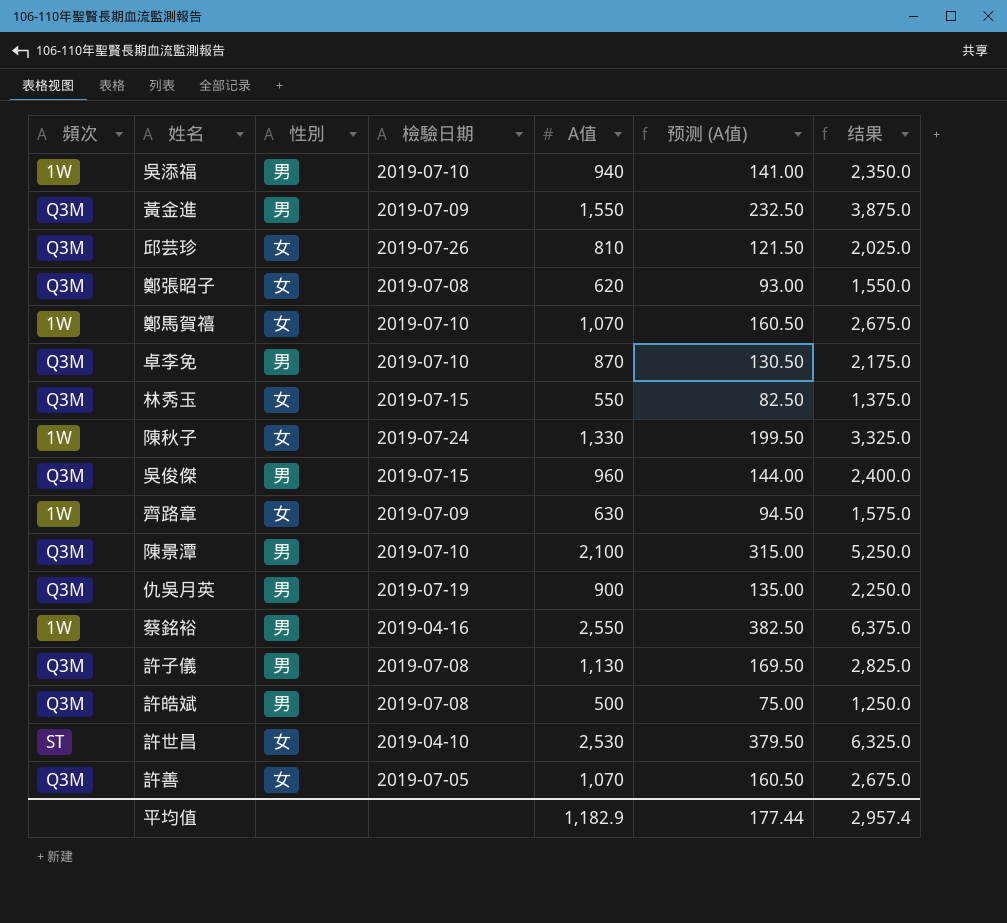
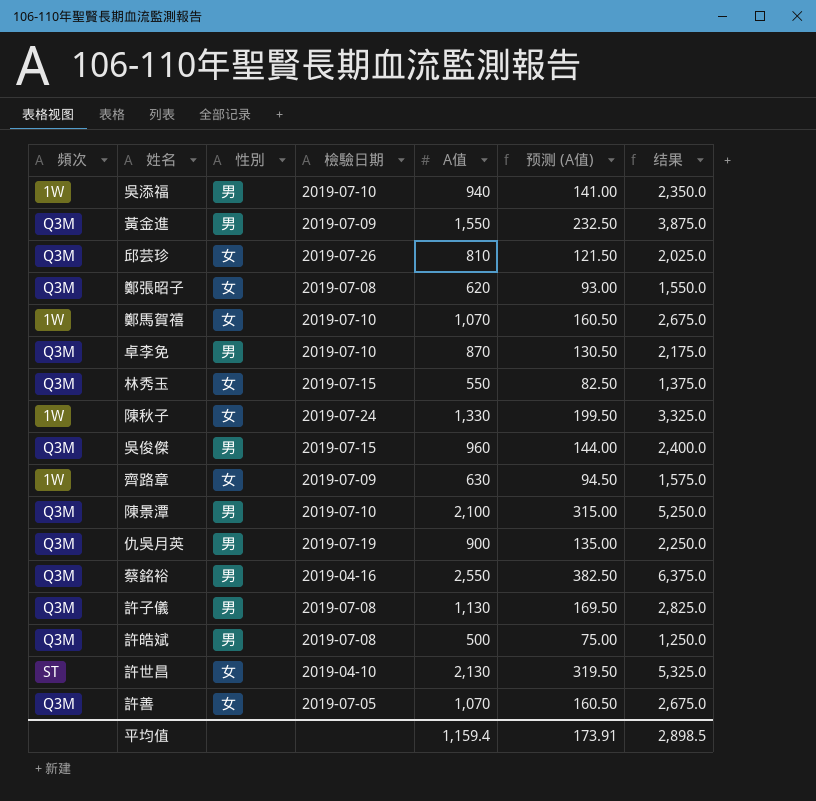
蔡銘裕 | 頻次: 1W -> Q3M
許世昌 | A值: 2,530 -> 2,130
許世昌 | 预测 (A值): 379.50 -> 319.50
許世昌 | 结果: 6,325.0 -> 5,325.0
平均值 | A值: 1,182.9 -> 1,159.4
平均值 | 预测 (A值): 177.44 -> 173.91
平均值 | 结果: 2,957.4 -> 2,898.5

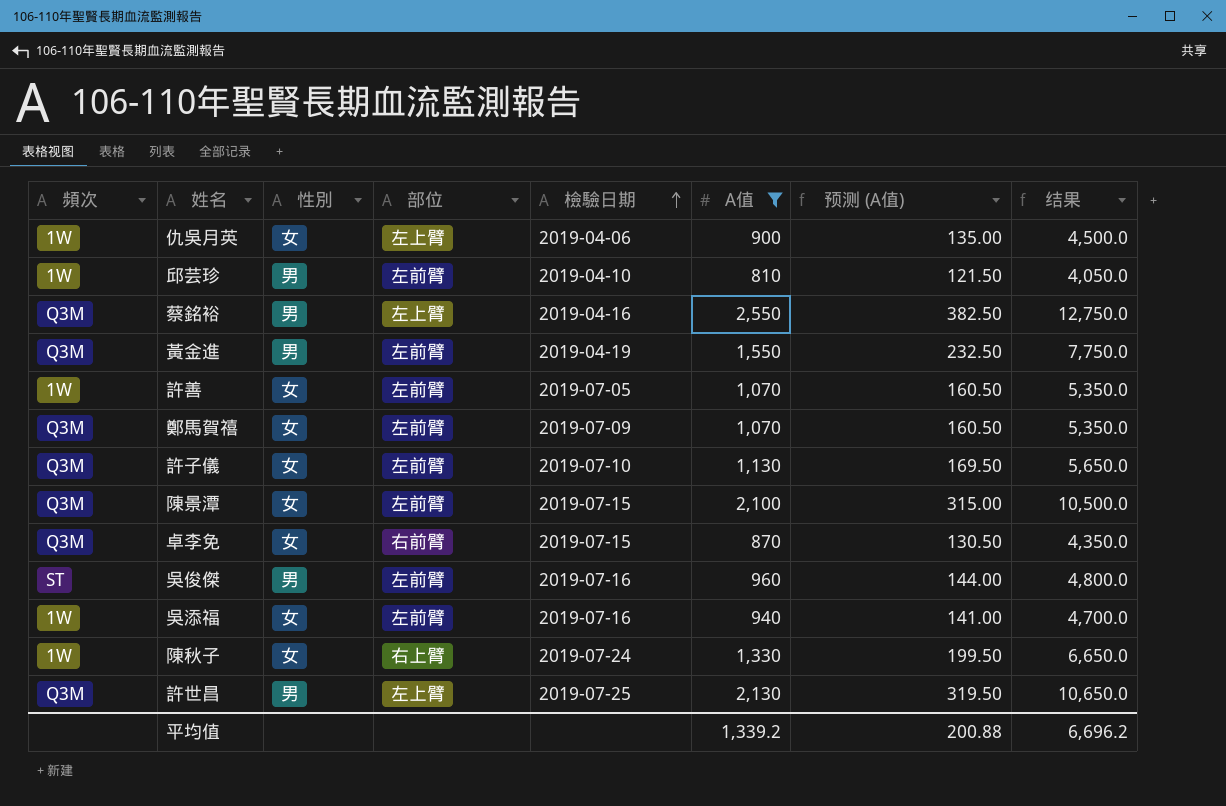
filter: none -> A值 >= 810
row order: none -> 檢驗日期 ascending
column 部位 | position: none -> 4
column 结果 | formula: [A值] * 2.5 -> [A值] * 5
仇吳月英 | 頻次: Q3M -> 1W
仇吳月英 | 性別: 男 -> 女
仇吳月英 | 檢驗日期: 2019-07-19 -> 2019-04-06
邱芸珍 | 頻次: Q3M -> 1W
邱芸珍 | 性別: 女 -> 男
邱芸珍 | 檢驗日期: 2019-07-26 -> 2019-04-10
黃金進 | 檢驗日期: 2019-07-09 -> 2019-04-19
許善 | 頻次: Q3M -> 1W
鄭馬賀禧 | 頻次: 1W -> Q3M
鄭馬賀禧 | 檢驗日期: 2019-07-10 -> 2019-07-09
許子儀 | 性別: 男 -> 女
許子儀 | 檢驗日期: 2019-07-08 -> 2019-07-10
陳景潭 | 性別: 男 -> 女
陳景潭 | 檢驗日期: 2019-07-10 -> 2019-07-15
卓李免 | 性別: 男 -> 女
卓李免 | 檢驗日期: 2019-07-10 -> 2019-07-15
吳俊傑 | 頻次: Q3M -> ST
吳俊傑 | 檢驗日期: 2019-07-15 -> 2019-07-16
吳添福 | 性別: 男 -> 女
吳添福 | 檢驗日期: 2019-07-10 -> 2019-07-16
許世昌 | 頻次: ST -> Q3M
許世昌 | 性別: 女 -> 男
許世昌 | 檢驗日期: 2019-04-10 -> 2019-07-25
平均值 | A值: 1,159.4 -> 1,339.2
平均值 | 预测 (A值): 173.91 -> 200.88
平均值 | 结果: 2,898.5 -> 6,696.2

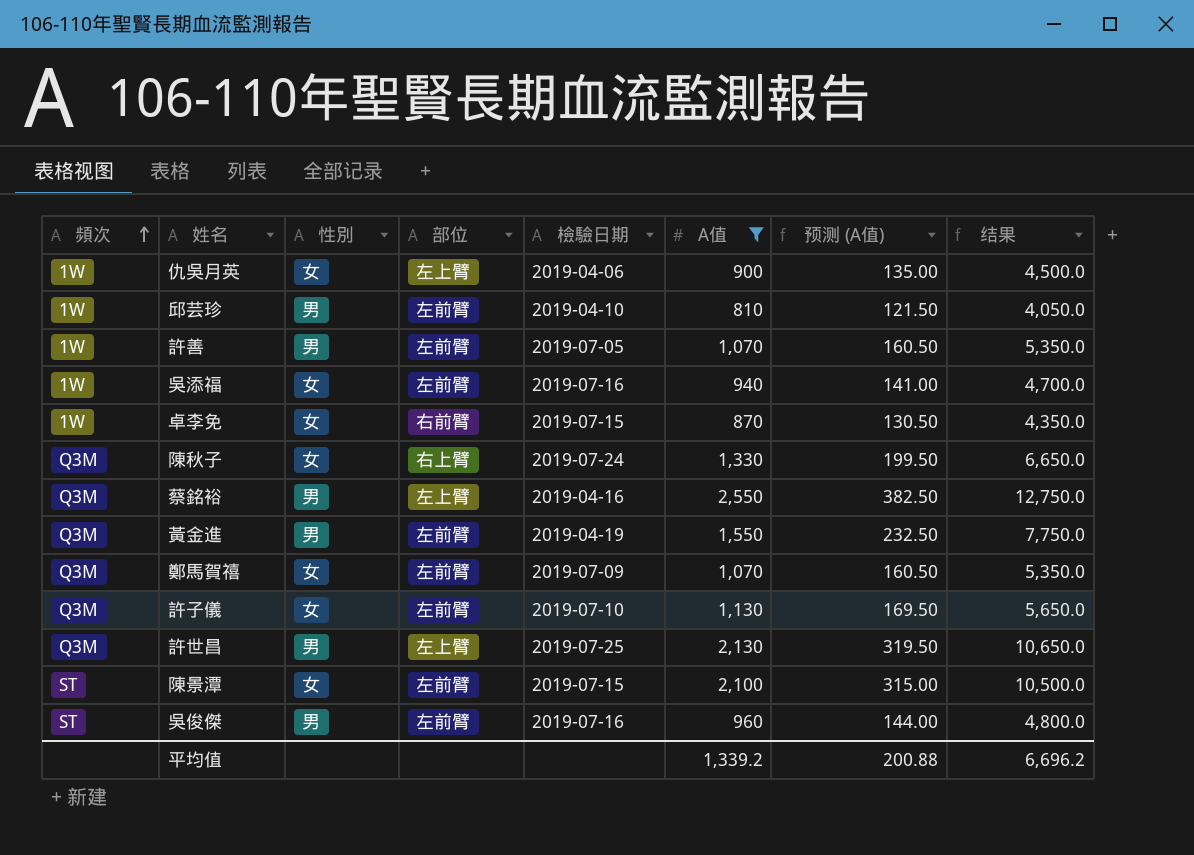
row order: 檢驗日期 ascending -> 頻次 ascending
許善 | 性別: 女 -> 男
卓李免 | 頻次: Q3M -> 1W
陳秋子 | 頻次: 1W -> Q3M
陳景潭 | 頻次: Q3M -> ST

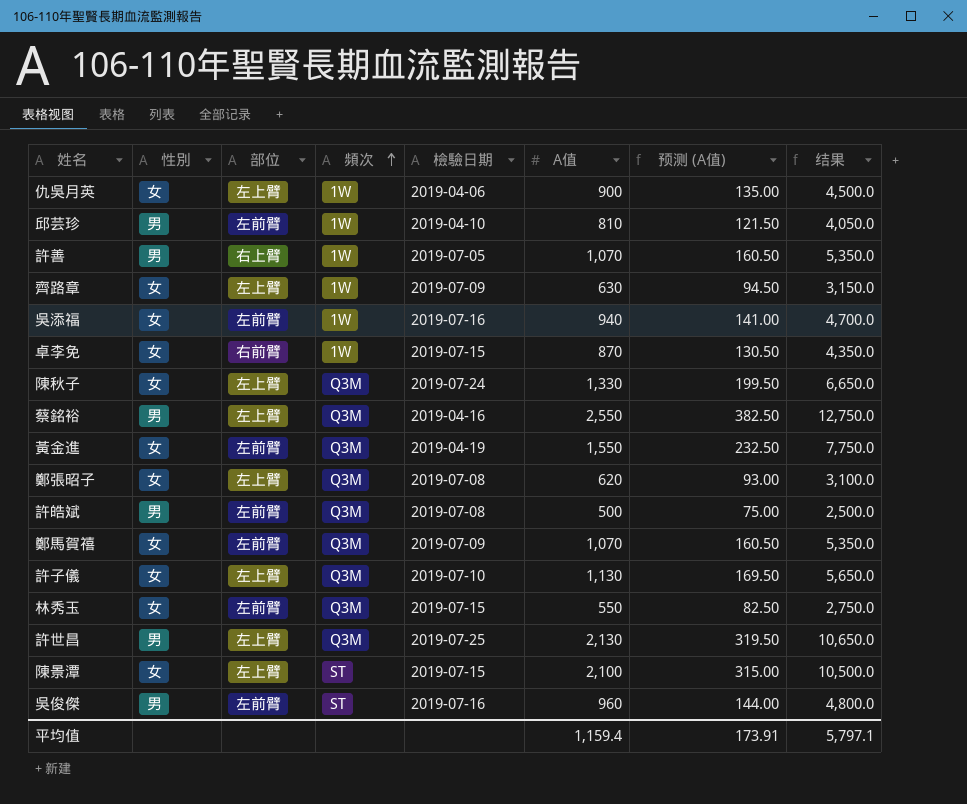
filter: A值 >= 810 -> none
column 頻次 | position: 1 -> 4
許善 | 部位: 左前臂 -> 右上臂
陳秋子 | 部位: 右上臂 -> 左上臂
黃金進 | 性別: 男 -> 女
許子儀 | 部位: 左前臂 -> 左上臂
陳景潭 | 部位: 左前臂 -> 左上臂
平均值 | A值: 1,339.2 -> 1,159.4
平均值 | 预测 (A值): 200.88 -> 173.91
平均值 | 结果: 6,696.2 -> 5,797.1

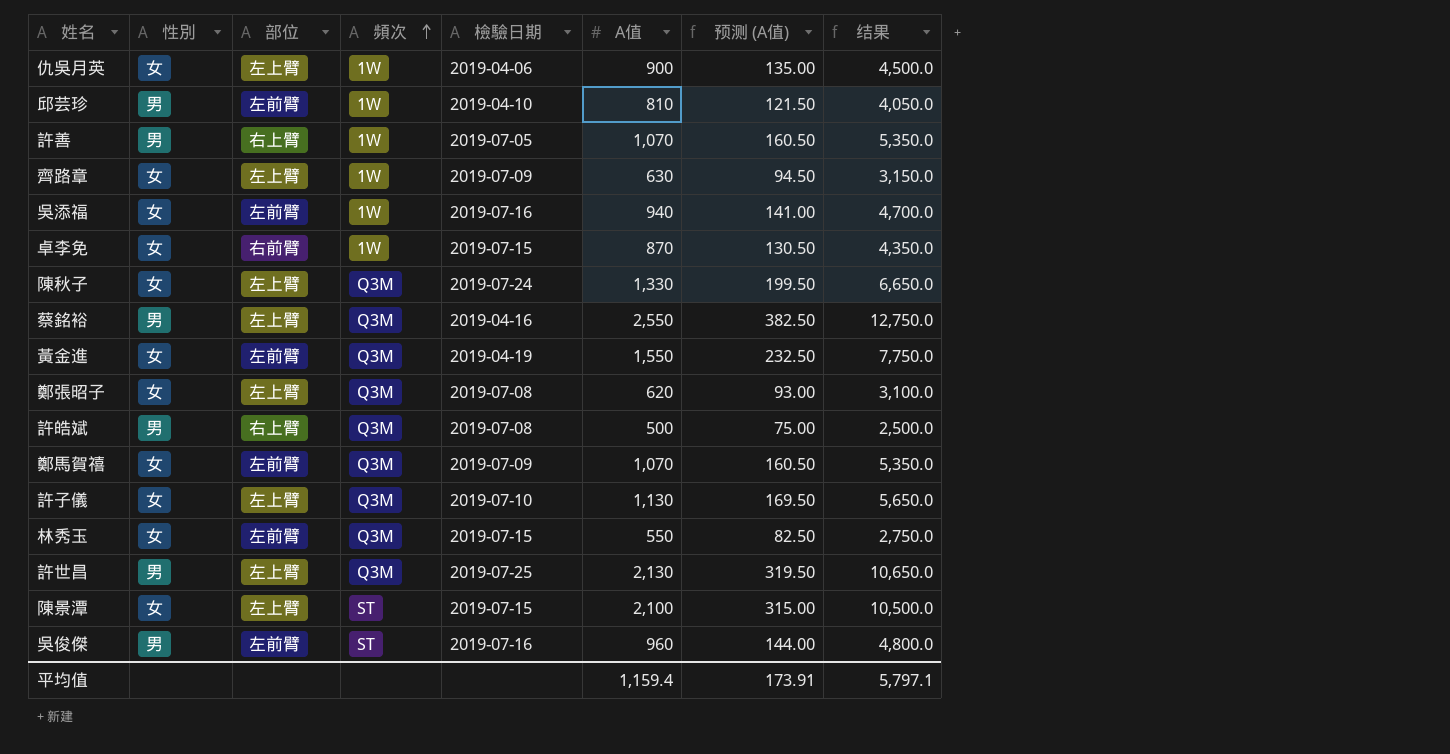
許皓斌 | 部位: 左前臂 -> 右上臂

